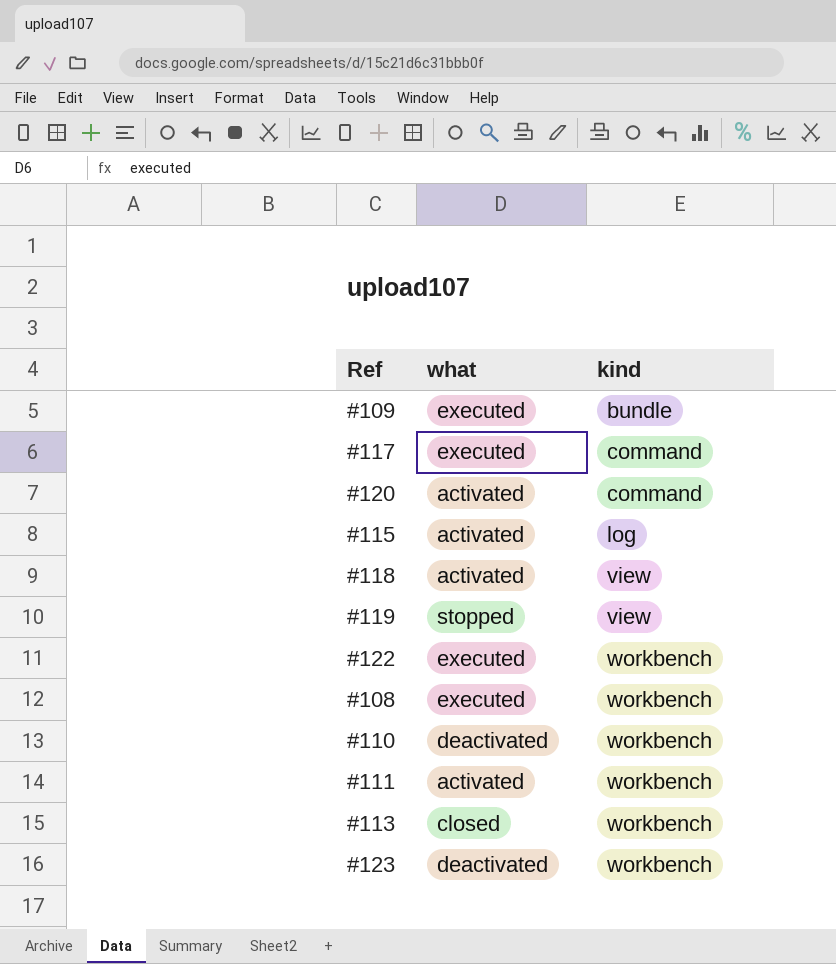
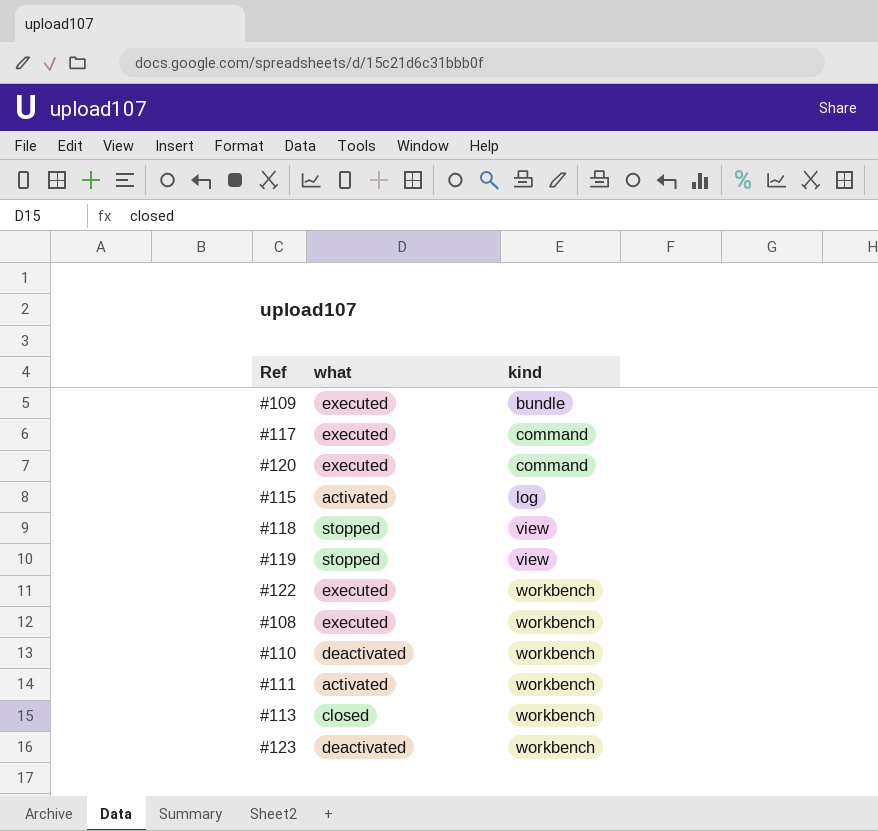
#120 | what: activated -> executed
#118 | what: activated -> stopped

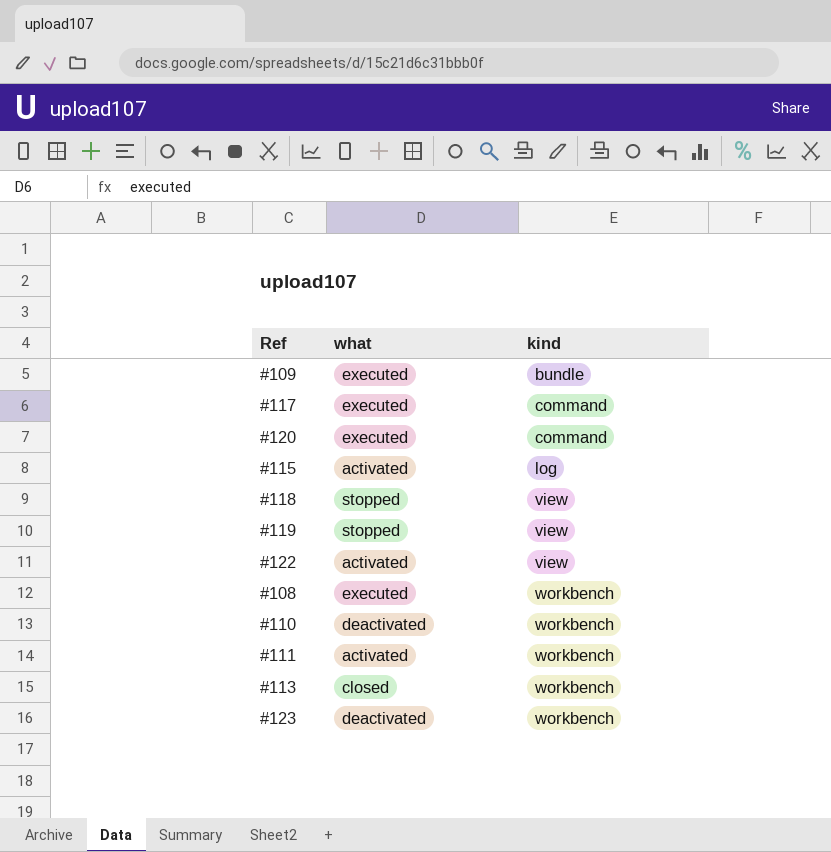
#122 | what: executed -> activated
#122 | kind: workbench -> view

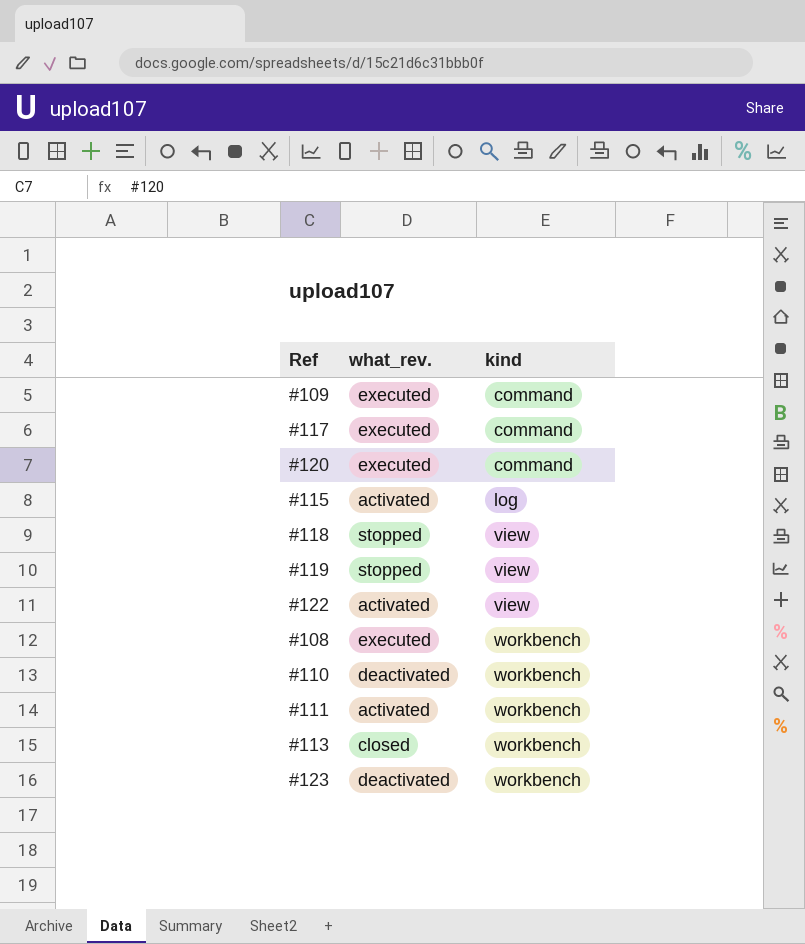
column name: what -> what_rev.
#109 | kind: bundle -> command

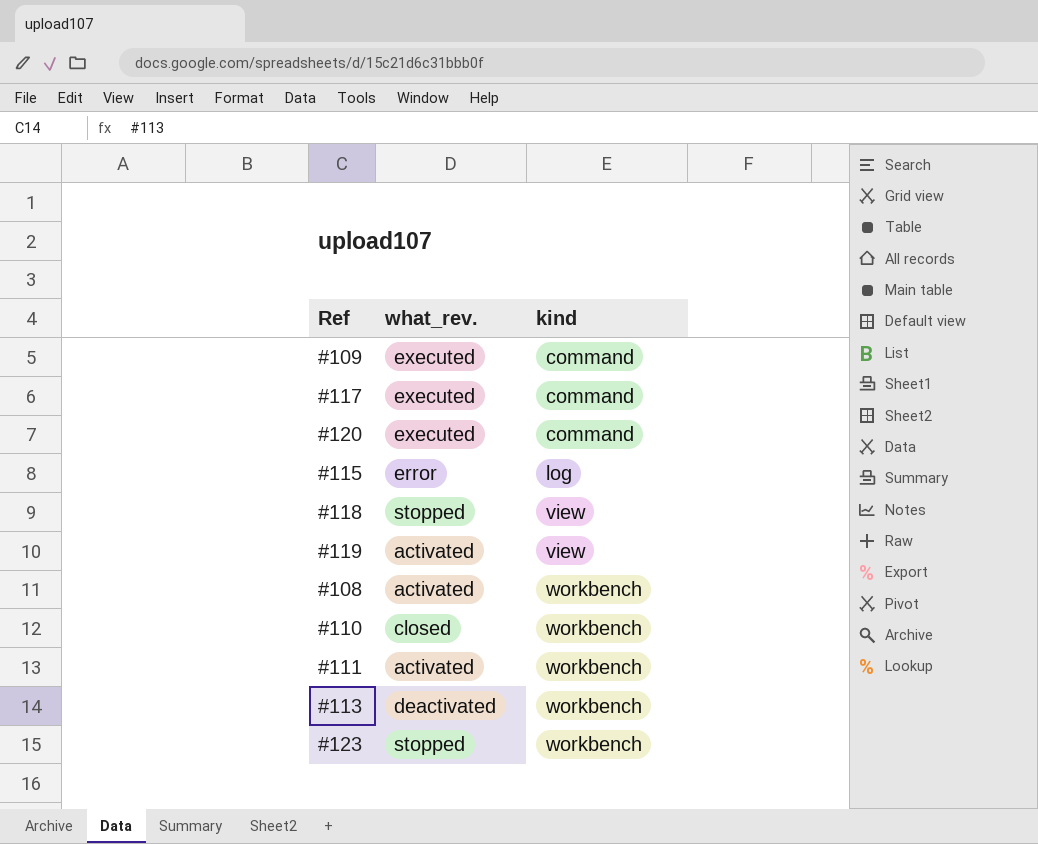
row #122: activated | view -> none
#115 | what_rev.: activated -> error
#119 | what_rev.: stopped -> activated
#108 | what_rev.: executed -> activated
#110 | what_rev.: deactivated -> closed
#113 | what_rev.: closed -> deactivated
#123 | what_rev.: deactivated -> stopped

